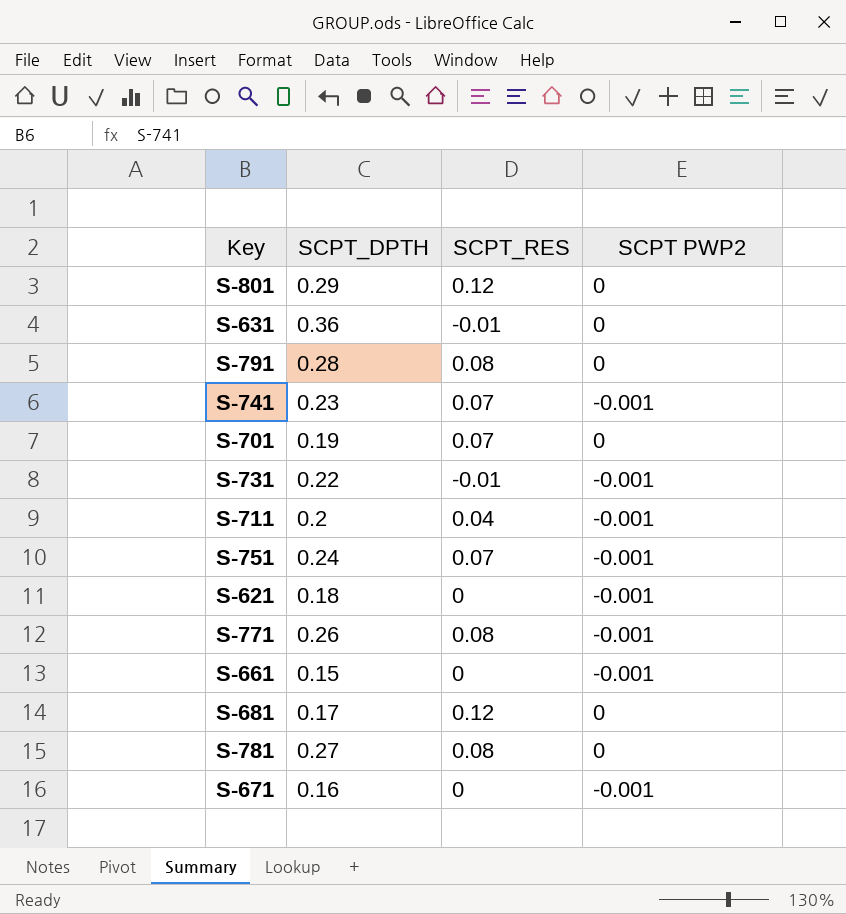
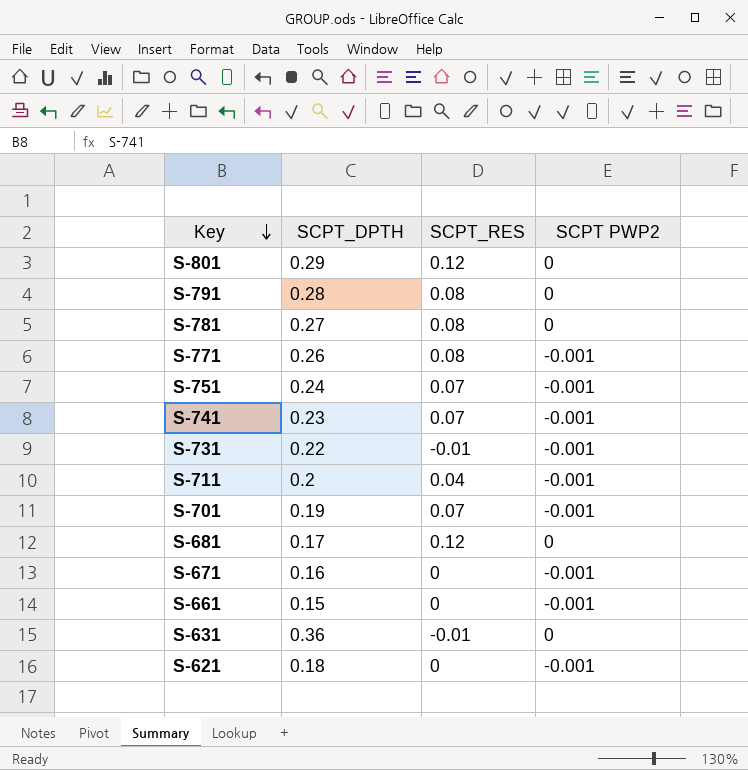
row order: none -> Key descending
S-701 | SCPT PWP2: 0 -> -0.001

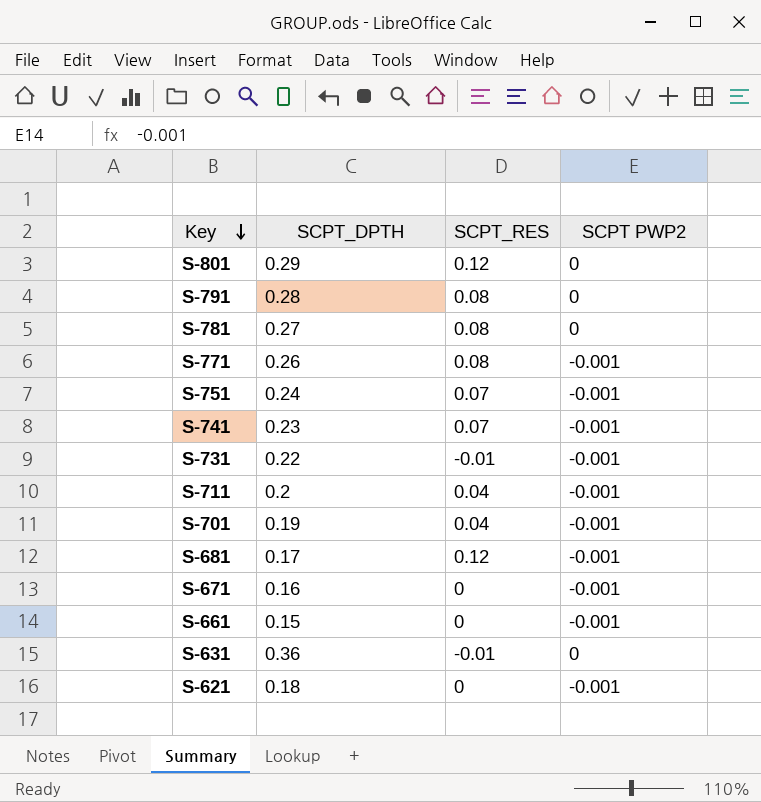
S-701 | SCPT_RES: 0.07 -> 0.04
S-681 | SCPT PWP2: 0 -> -0.001

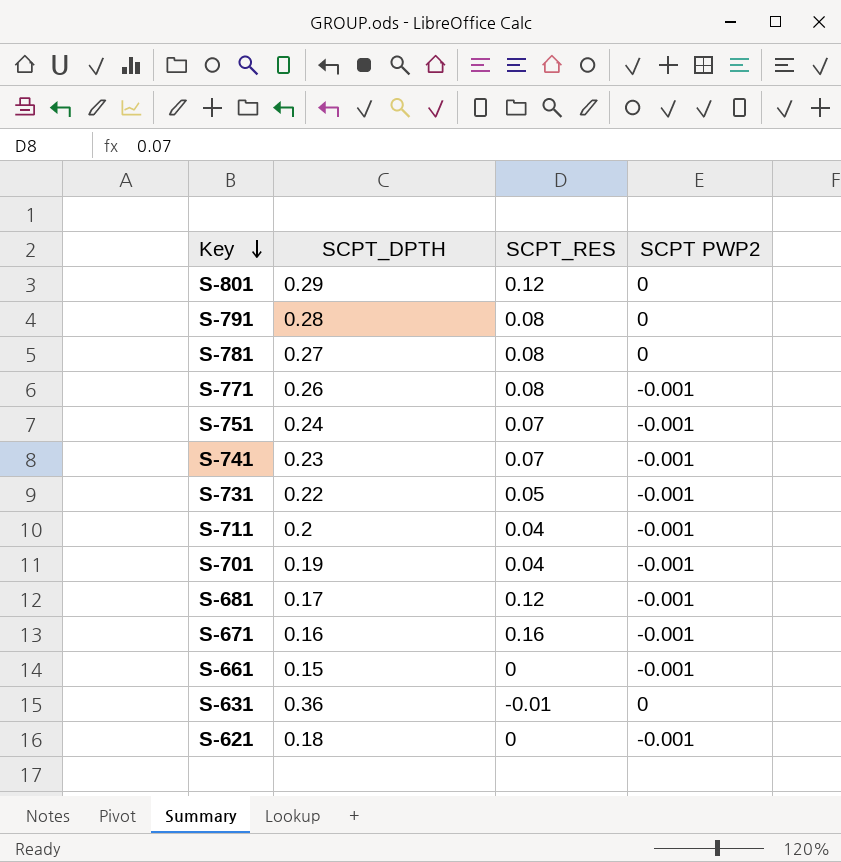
S-731 | SCPT_RES: -0.01 -> 0.05
S-671 | SCPT_RES: 0 -> 0.16

